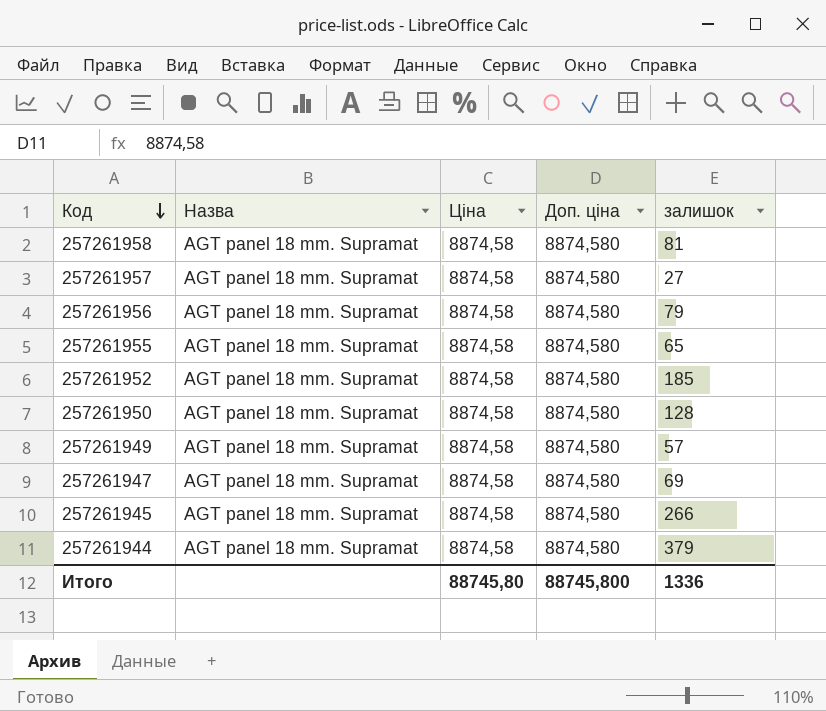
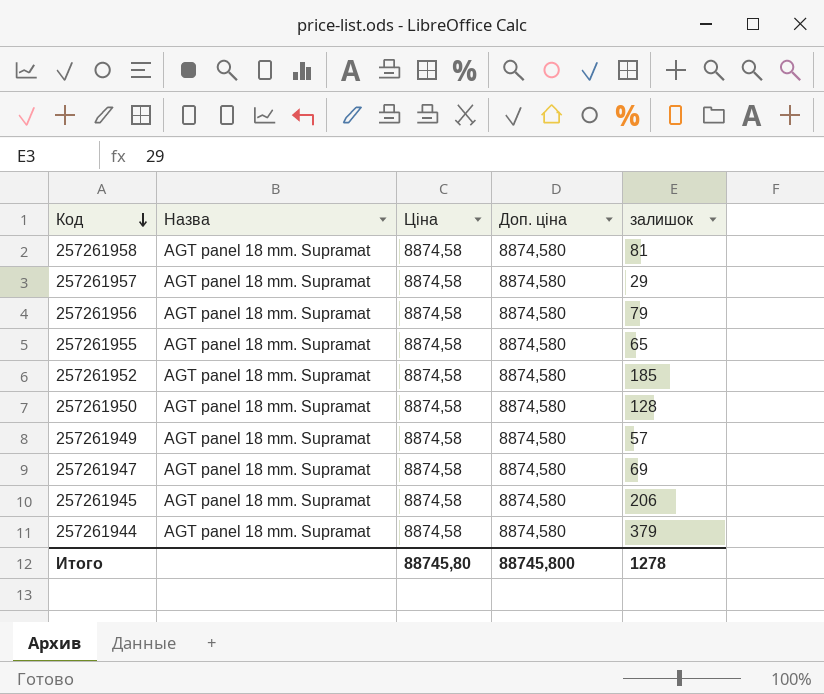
257261957 | залишок: 27 -> 29
257261945 | залишок: 266 -> 206
Итого | залишок: 1336 -> 1278

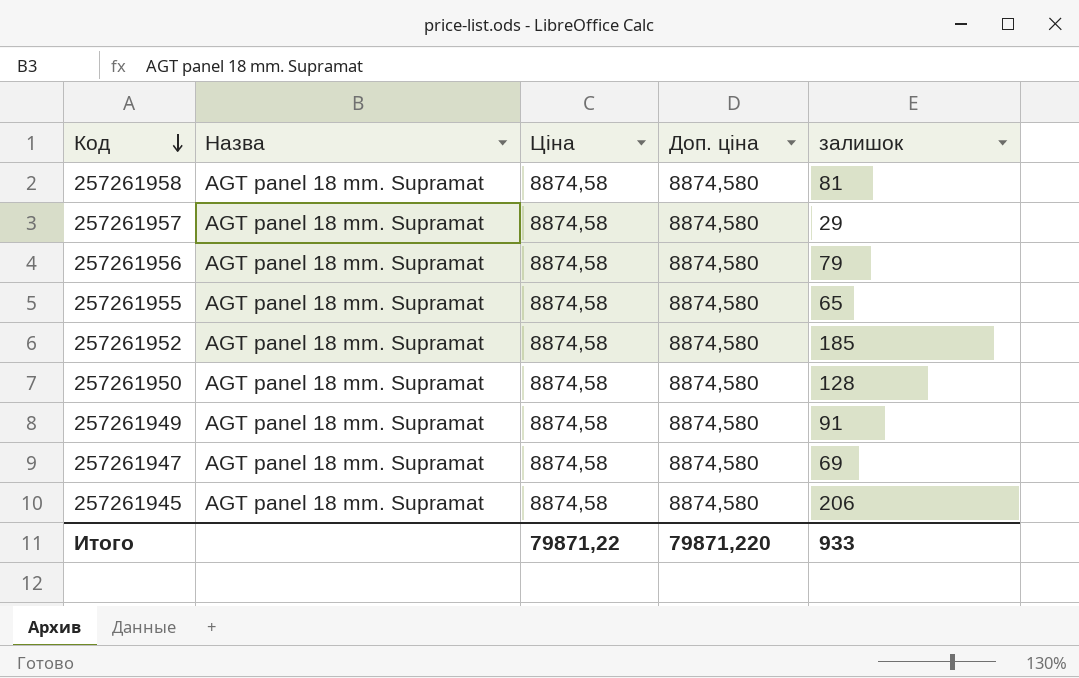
row 257261944: AGT panel 18 mm. Supramat | 8874,58 | 8874,580 | 379 -> none
257261949 | залишок: 57 -> 91
Итого | Ціна: 88745,80 -> 79871,22
Итого | Доп. ціна: 88745,800 -> 79871,220
Итого | залишок: 1278 -> 933

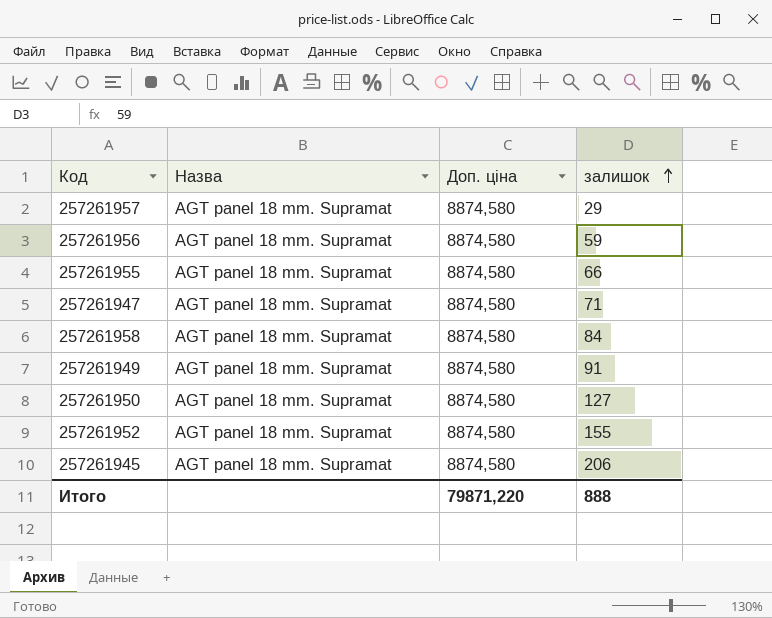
row order: Код descending -> залишок ascending
column Ціна | position: 3 -> none
257261956 | залишок: 79 -> 59
257261955 | залишок: 65 -> 66
257261947 | залишок: 69 -> 71
257261958 | залишок: 81 -> 84
257261950 | залишок: 128 -> 127
257261952 | залишок: 185 -> 155
Итого | залишок: 933 -> 888

